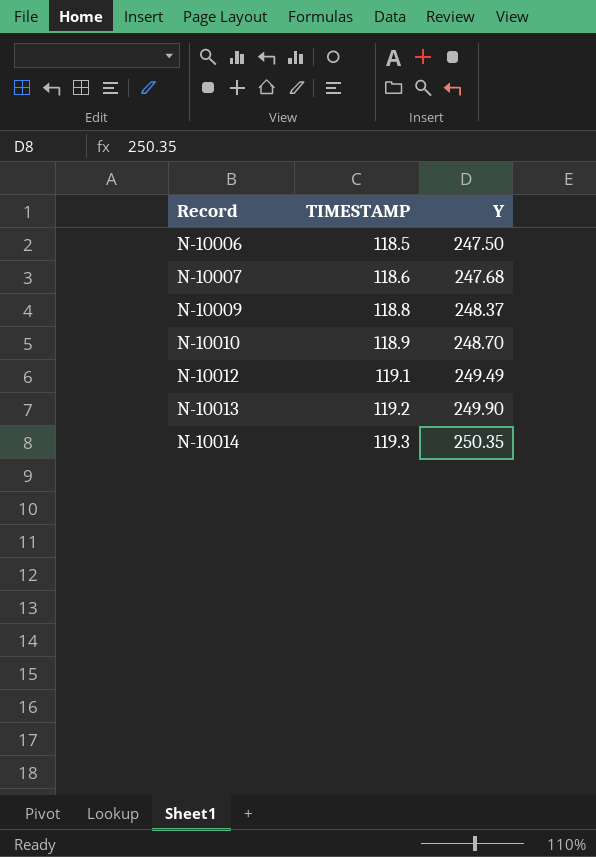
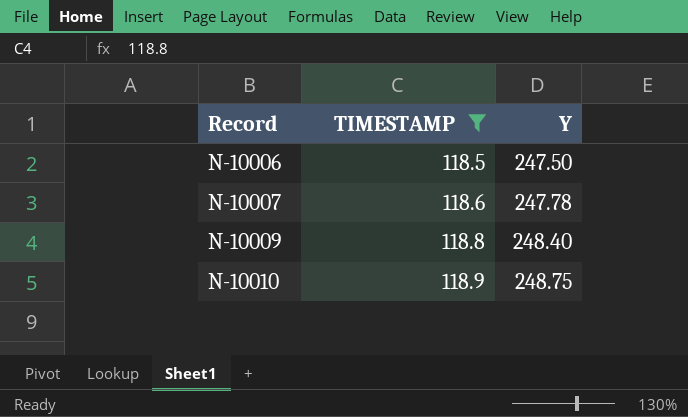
filter: none -> TIMESTAMP <= 118.9
N-10007 | Y: 247.68 -> 247.78
N-10009 | Y: 248.37 -> 248.40
N-10010 | Y: 248.70 -> 248.75

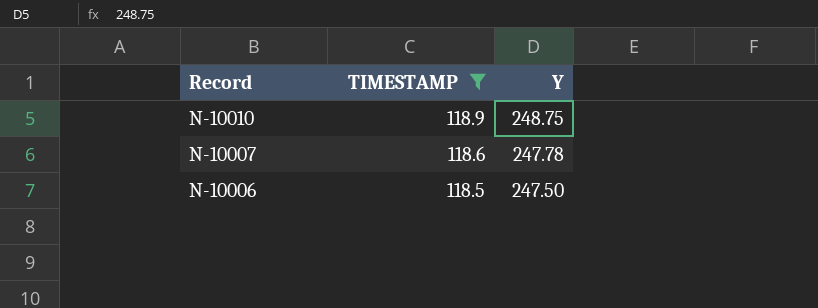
row order: Record ascending -> Record descending
row N-10009: 118.8 | 248.40 -> none

